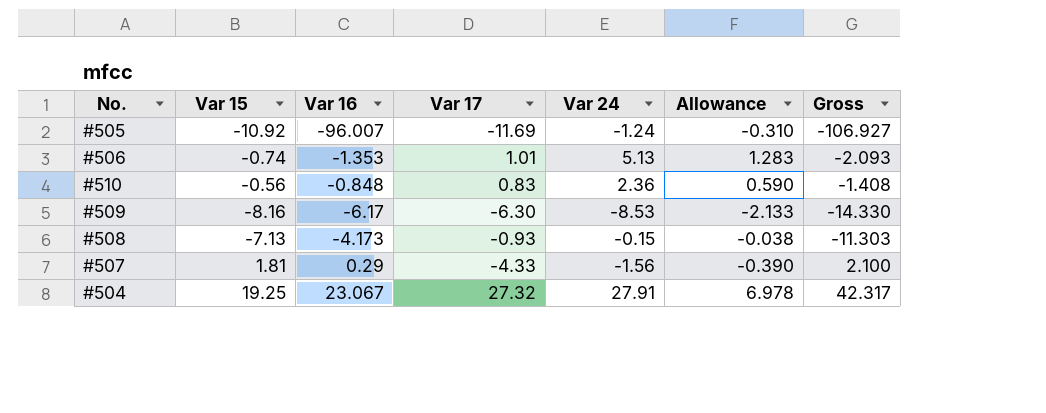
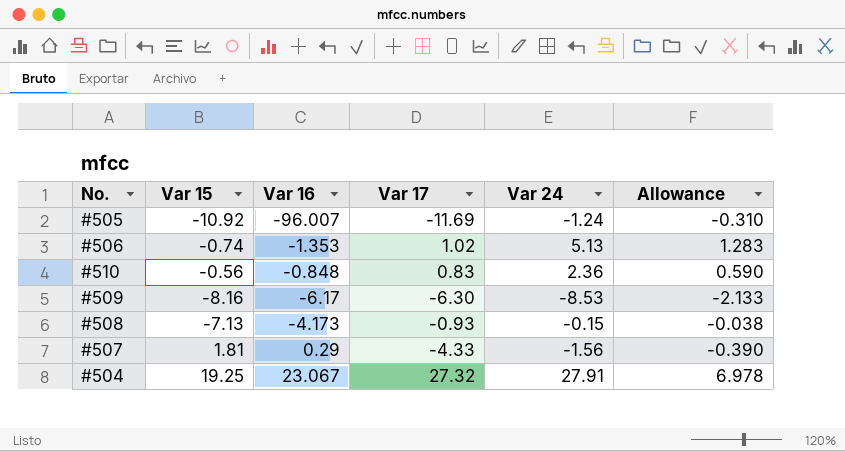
column Gross | formula: [Var 15] + [Var 16] -> none
#506 | Var 17: 1.01 -> 1.02

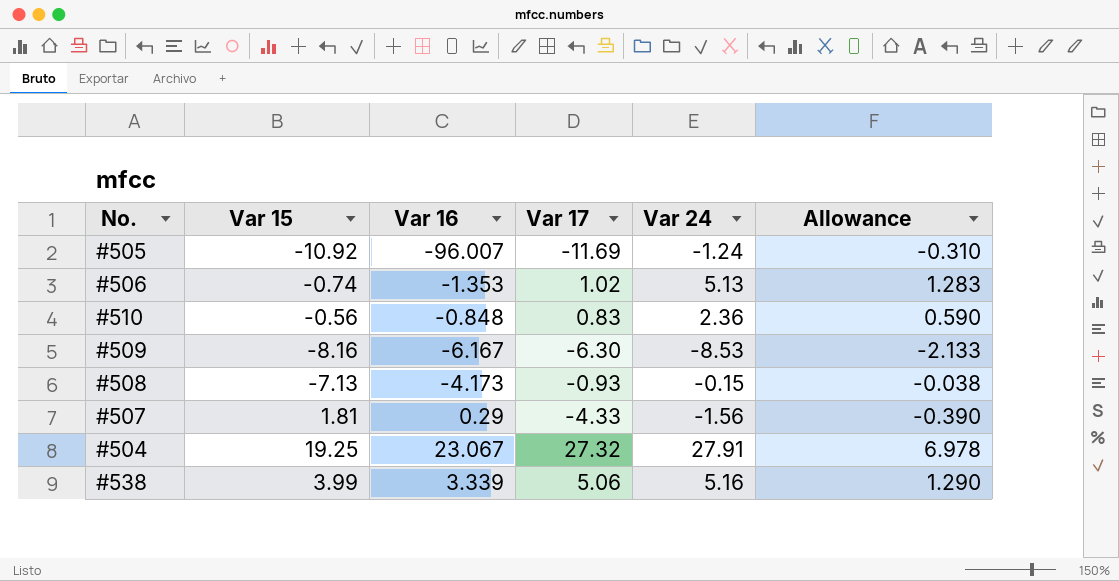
#509 | Var 16: -6.17 -> -6.167
row #538: none -> 3.99 | 3.339 | 5.06 | 5.16 | 1.290

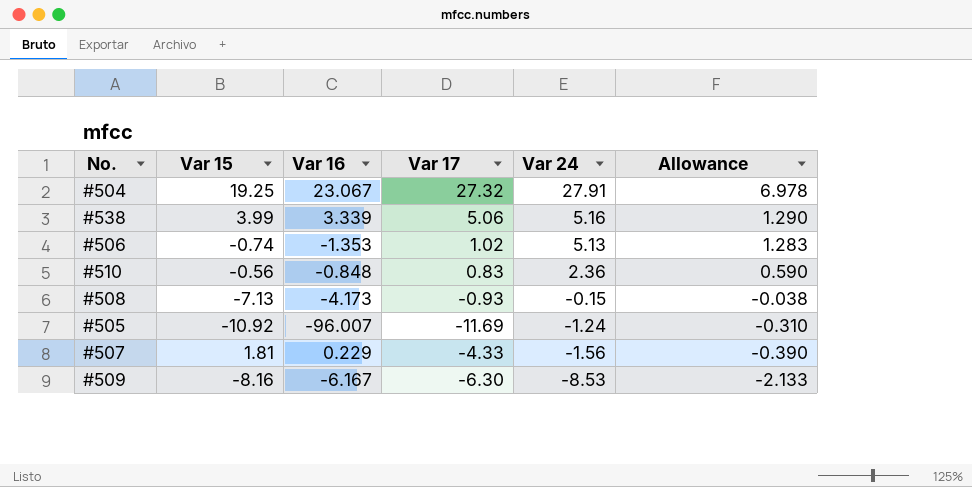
row order: none -> Var 24 descending
#507 | Var 16: 0.29 -> 0.229

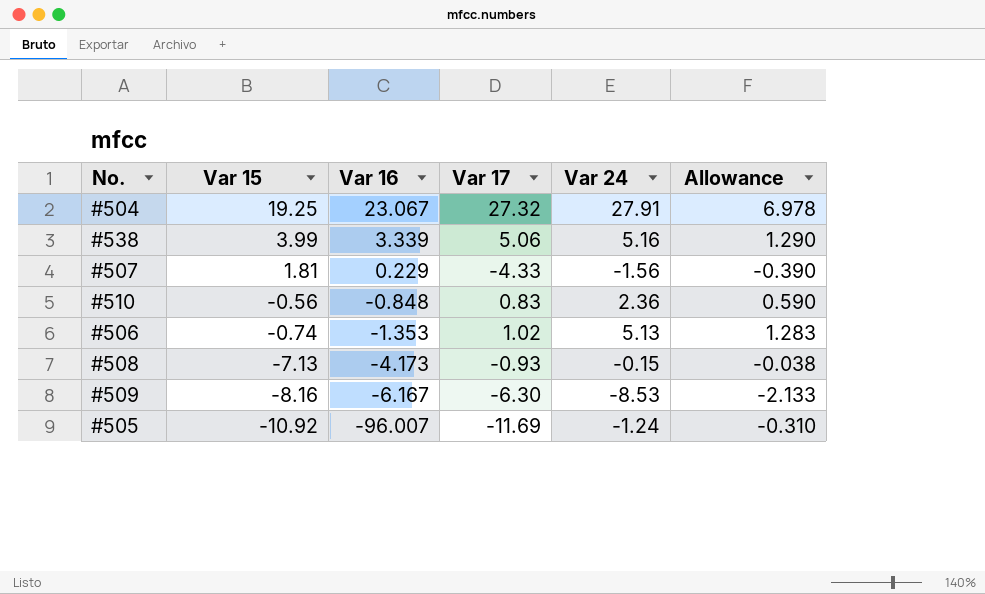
row order: Var 24 descending -> Var 15 descending

